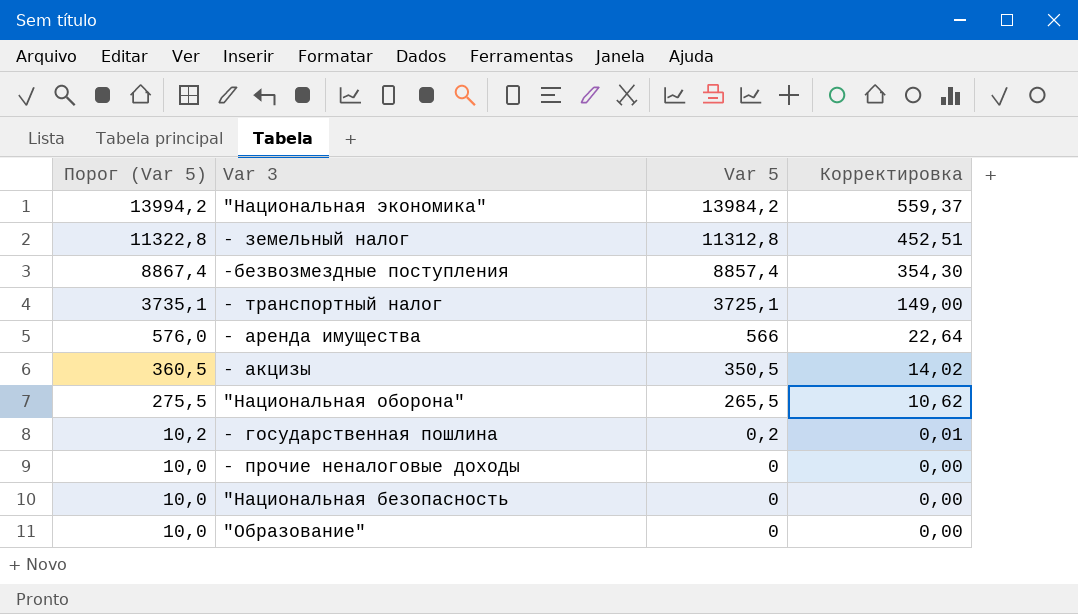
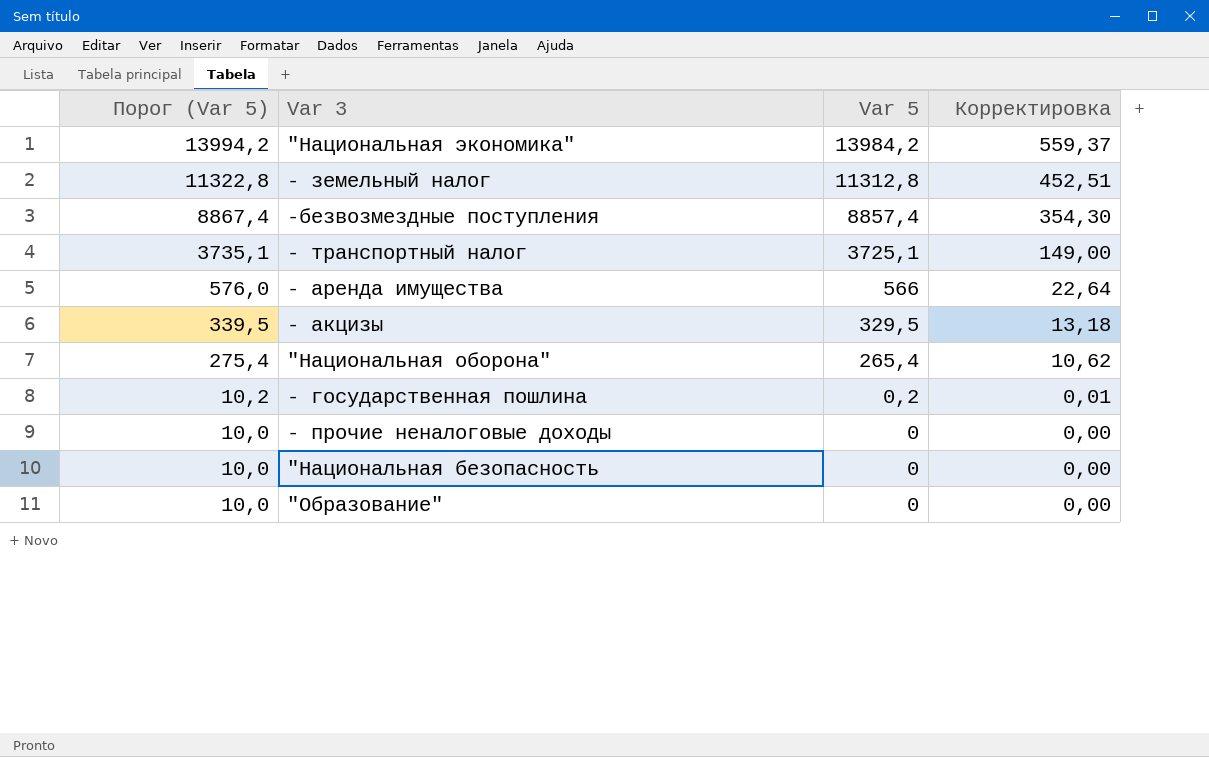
- акцизы | Порог (Var 5): 360,5 -> 339,5
- акцизы | Var 5: 350,5 -> 329,5
- акцизы | Корректировка: 14,02 -> 13,18
"Национальная оборона" | Порог (Var 5): 275,5 -> 275,4
"Национальная оборона" | Var 5: 265,5 -> 265,4

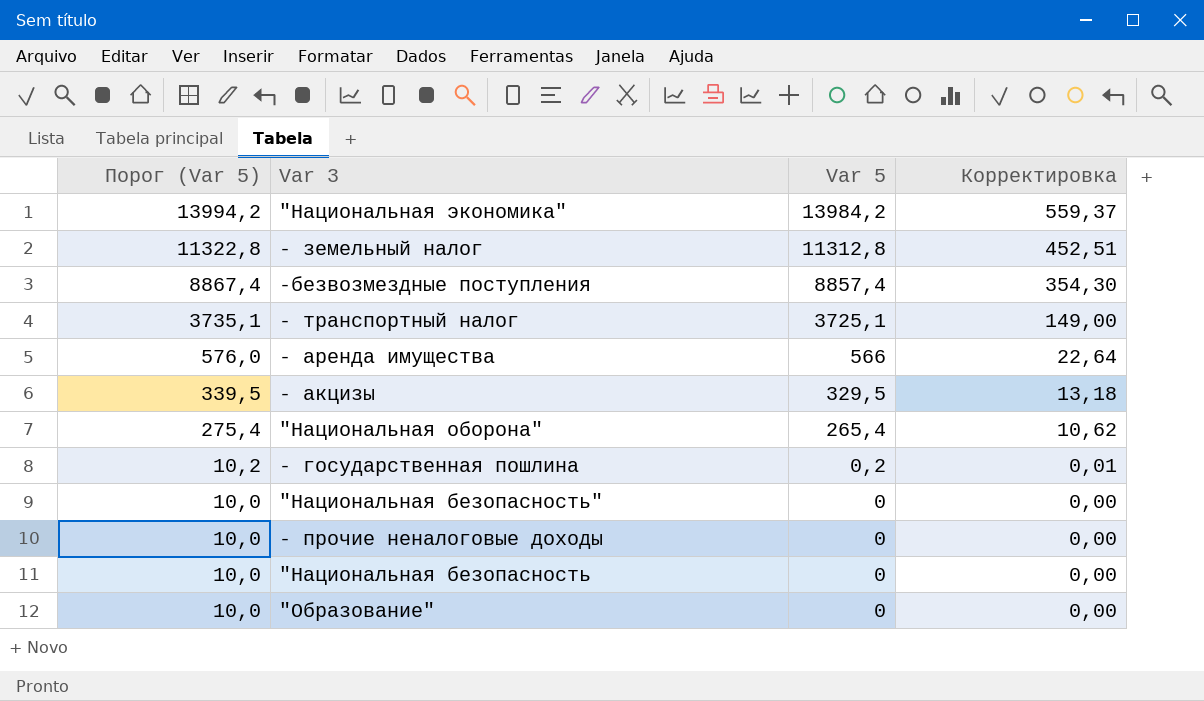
row "Национальная безопасность": none -> 10,0 | 0 | 0,00

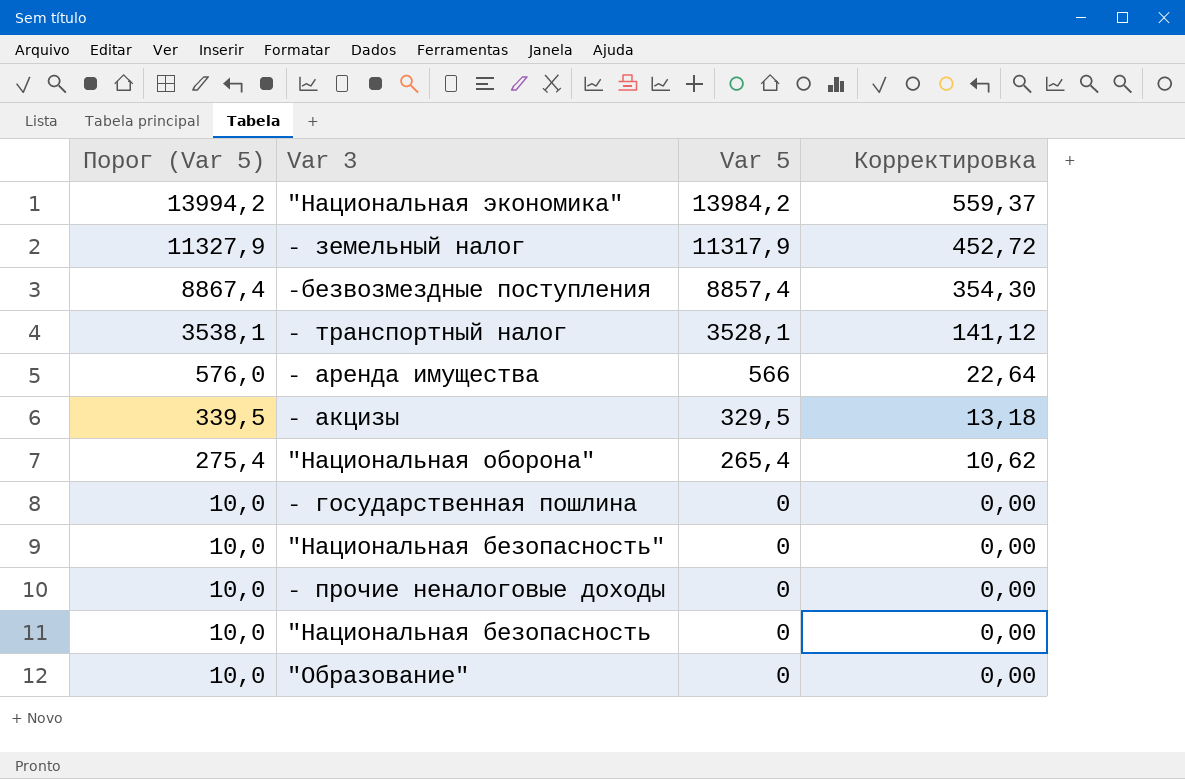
- земельный налог | Порог (Var 5): 11322,8 -> 11327,9
- земельный налог | Var 5: 11312,8 -> 11317,9
- земельный налог | Корректировка: 452,51 -> 452,72
- транспортный налог | Порог (Var 5): 3735,1 -> 3538,1
- транспортный налог | Var 5: 3725,1 -> 3528,1
- транспортный налог | Корректировка: 149,00 -> 141,12
- государственная пошлина | Порог (Var 5): 10,2 -> 10,0
- государственная пошлина | Var 5: 0,2 -> 0
- государственная пошлина | Корректировка: 0,01 -> 0,00

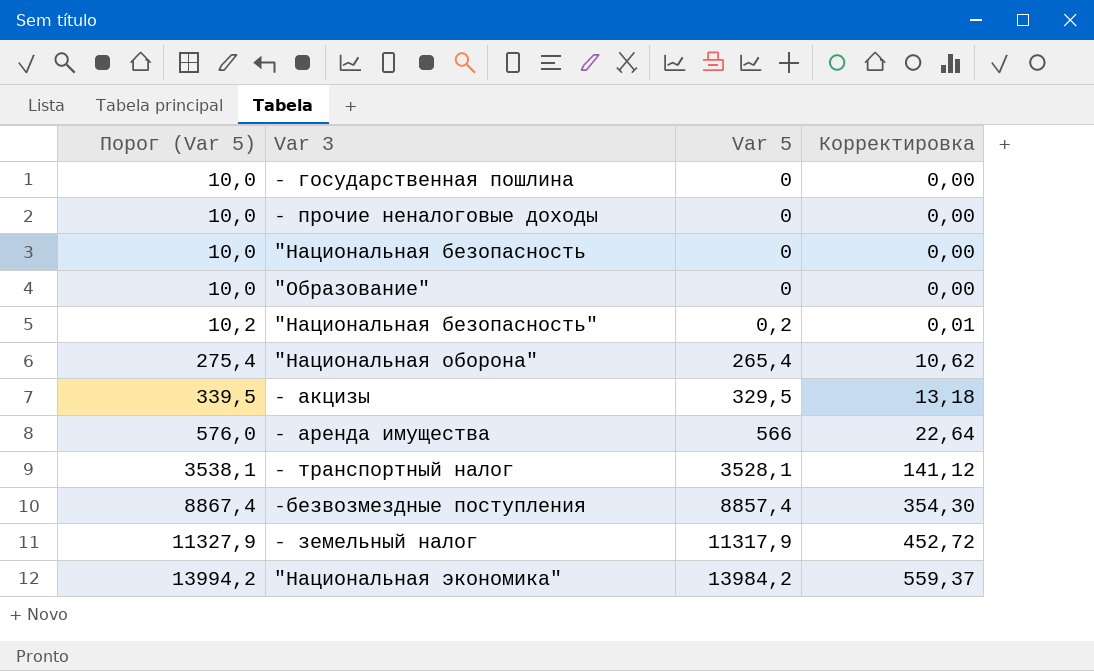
row order: Порог (Var 5) descending -> Порог (Var 5) ascending
"Национальная безопасность" | Порог (Var 5): 10,0 -> 10,2
"Национальная безопасность" | Var 5: 0 -> 0,2
"Национальная безопасность" | Корректировка: 0,00 -> 0,01

